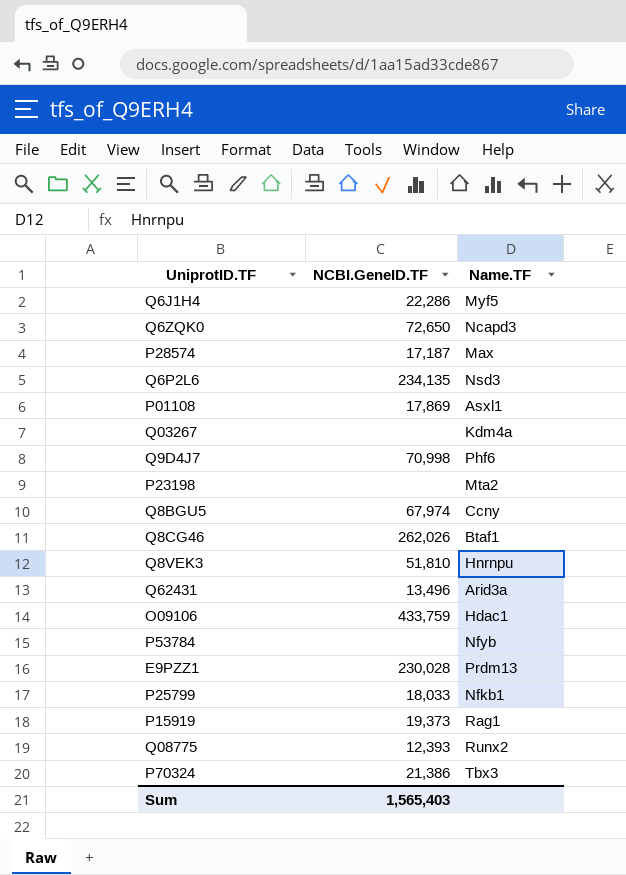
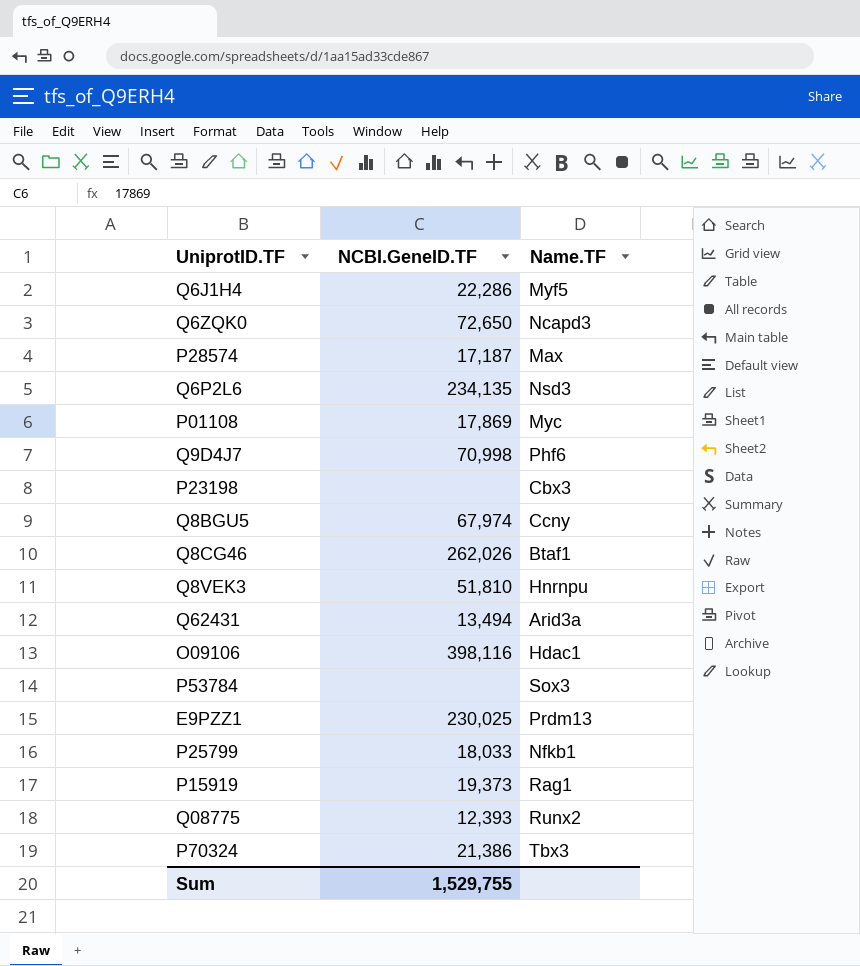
row Q03267: none | Kdm4a -> none
P01108 | Name.TF: Asxl1 -> Myc
P23198 | Name.TF: Mta2 -> Cbx3
Q62431 | NCBI.GeneID.TF: 13,496 -> 13,494
O09106 | NCBI.GeneID.TF: 433,759 -> 398,116
P53784 | Name.TF: Nfyb -> Sox3
E9PZZ1 | NCBI.GeneID.TF: 230,028 -> 230,025
Sum | NCBI.GeneID.TF: 1,565,403 -> 1,529,755

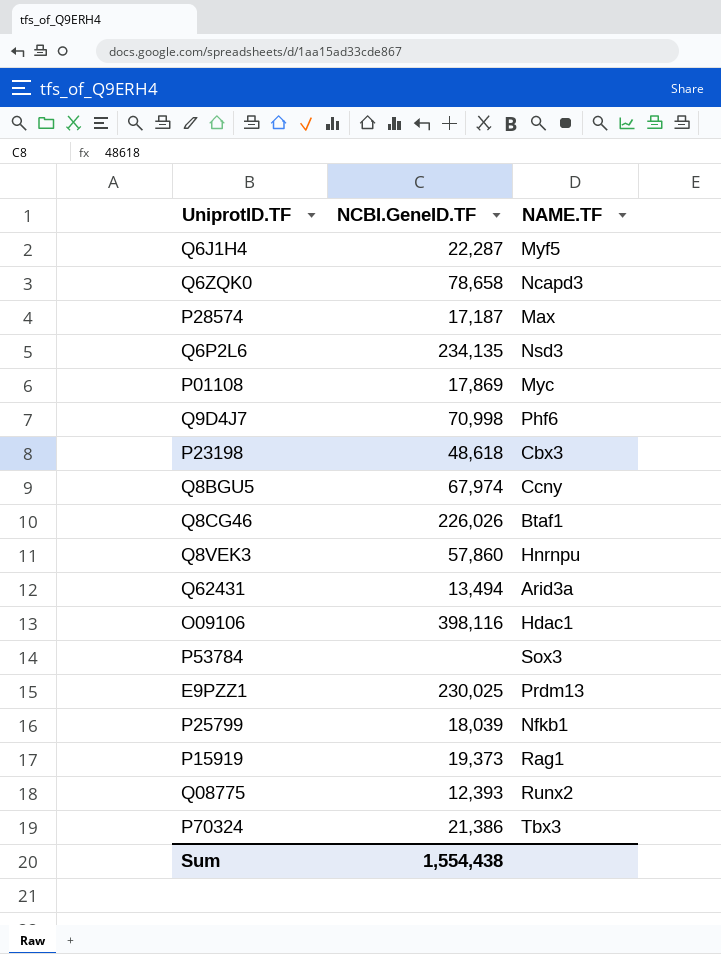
column name: Name.TF -> NAME.TF
Q6J1H4 | NCBI.GeneID.TF: 22,286 -> 22,287
Q6ZQK0 | NCBI.GeneID.TF: 72,650 -> 78,658
P23198 | NCBI.GeneID.TF: none -> 48,618
Q8CG46 | NCBI.GeneID.TF: 262,026 -> 226,026
Q8VEK3 | NCBI.GeneID.TF: 51,810 -> 57,860
P25799 | NCBI.GeneID.TF: 18,033 -> 18,039
Sum | NCBI.GeneID.TF: 1,529,755 -> 1,554,438

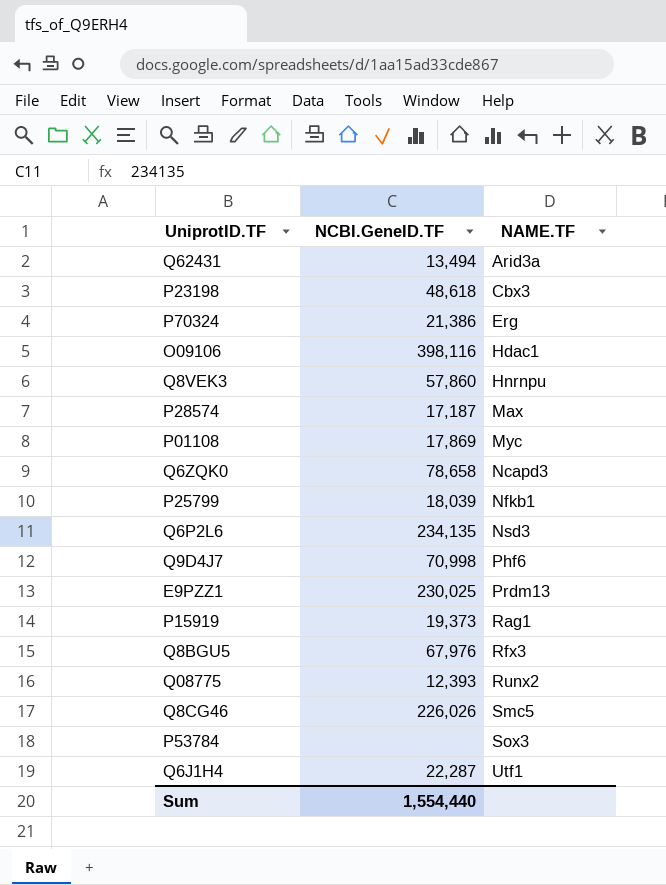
row order: none -> NAME.TF ascending
P70324 | NAME.TF: Tbx3 -> Erg
Q8BGU5 | NCBI.GeneID.TF: 67,974 -> 67,976
Q8BGU5 | NAME.TF: Ccny -> Rfx3
Q8CG46 | NAME.TF: Btaf1 -> Smc5
Q6J1H4 | NAME.TF: Myf5 -> Utf1
Sum | NCBI.GeneID.TF: 1,554,438 -> 1,554,440

